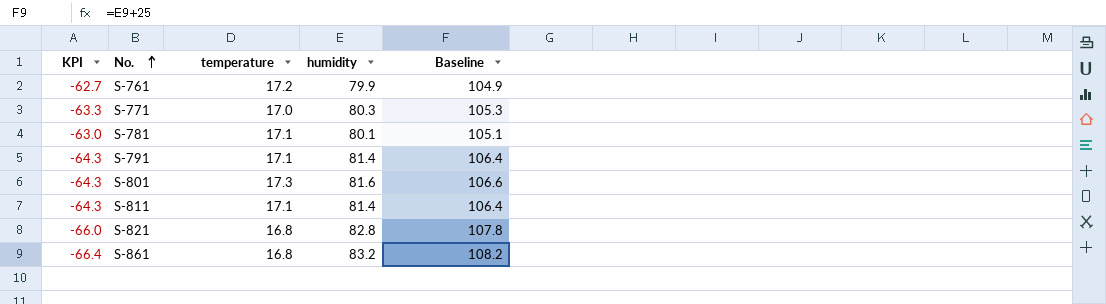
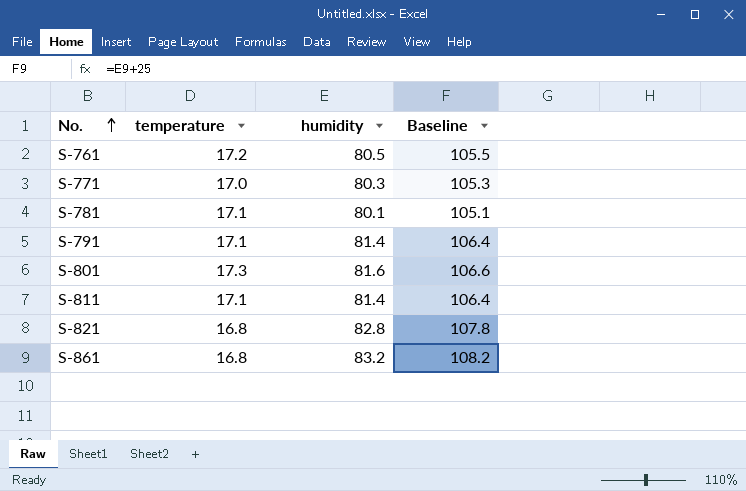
column KPI | formula: [temperature] - [humidity] -> none
S-761 | humidity: 79.9 -> 80.5
S-761 | Baseline: 104.9 -> 105.5

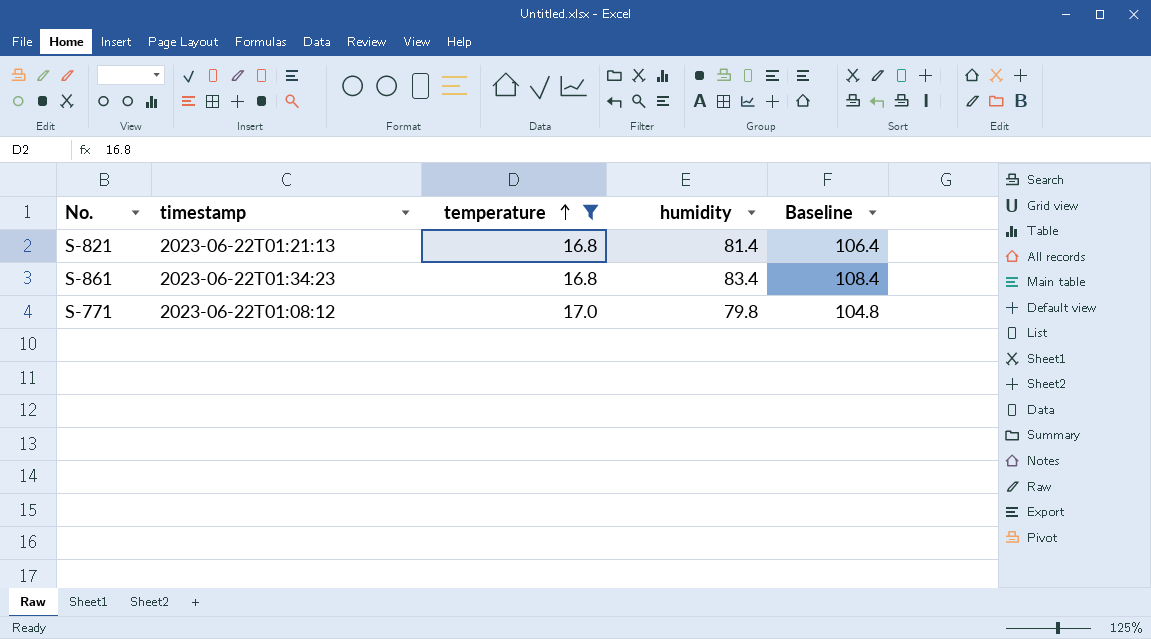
filter: none -> temperature <= 17.0
row order: No. ascending -> temperature ascending
column timestamp | position: none -> 2
S-821 | humidity: 82.8 -> 81.4
S-821 | Baseline: 107.8 -> 106.4
S-861 | humidity: 83.2 -> 83.4
S-861 | Baseline: 108.2 -> 108.4
S-771 | humidity: 80.3 -> 79.8
S-771 | Baseline: 105.3 -> 104.8

